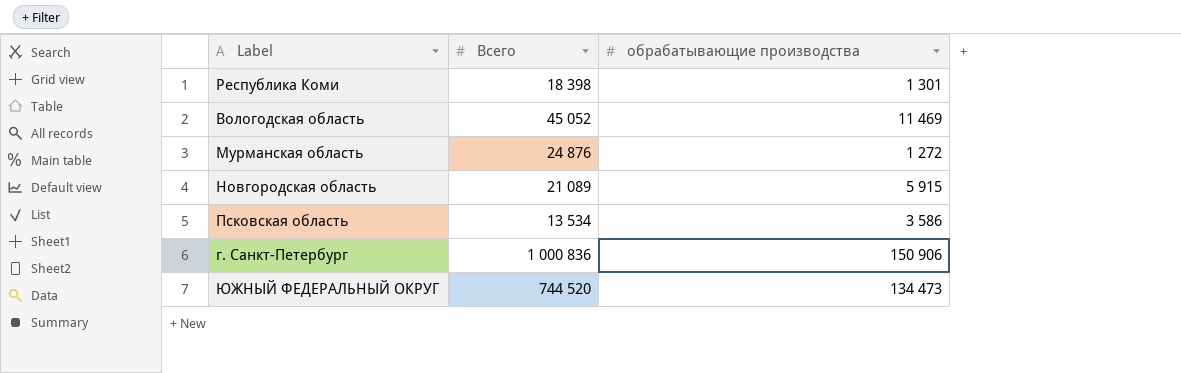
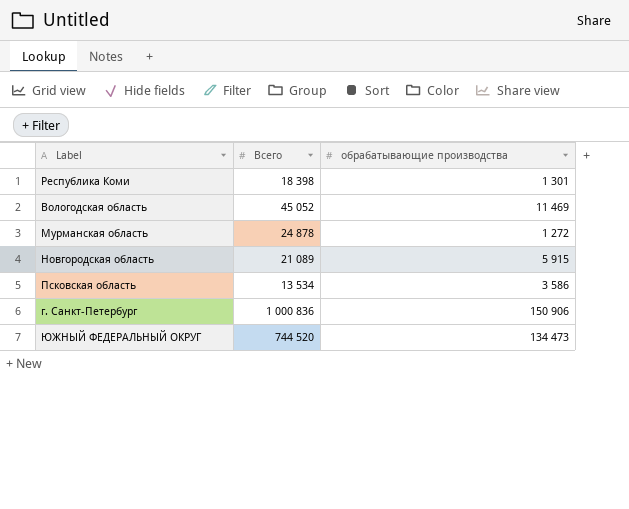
Мурманская область | Всего: 24 876 -> 24 878

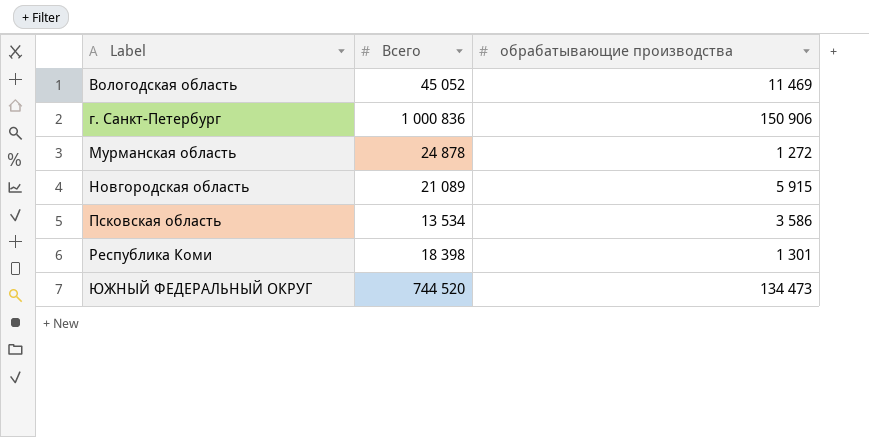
row order: none -> Label ascending

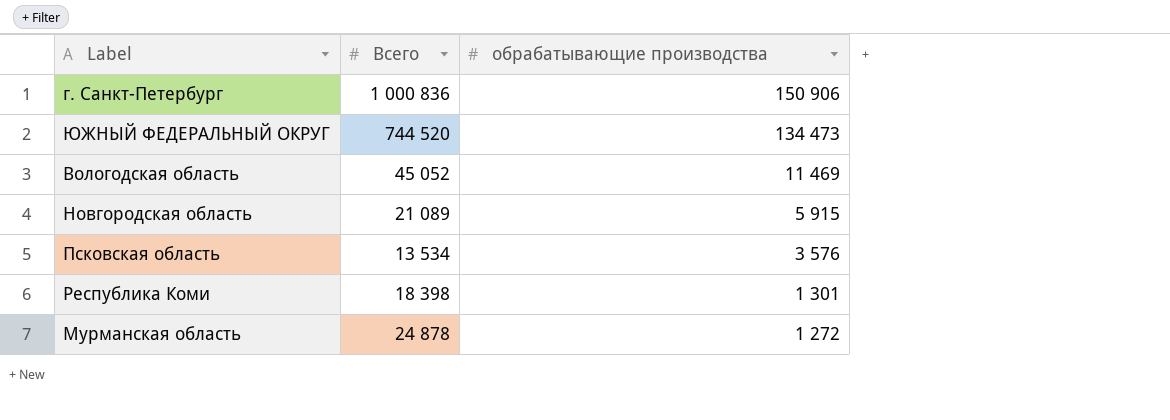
row order: Label ascending -> обрабатывающие производства descending
Псковская область | обрабатывающие производства: 3 586 -> 3 576

